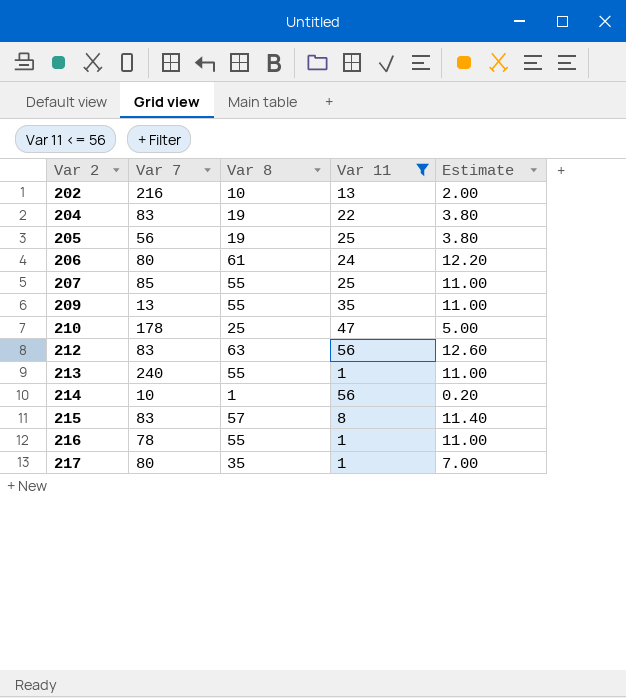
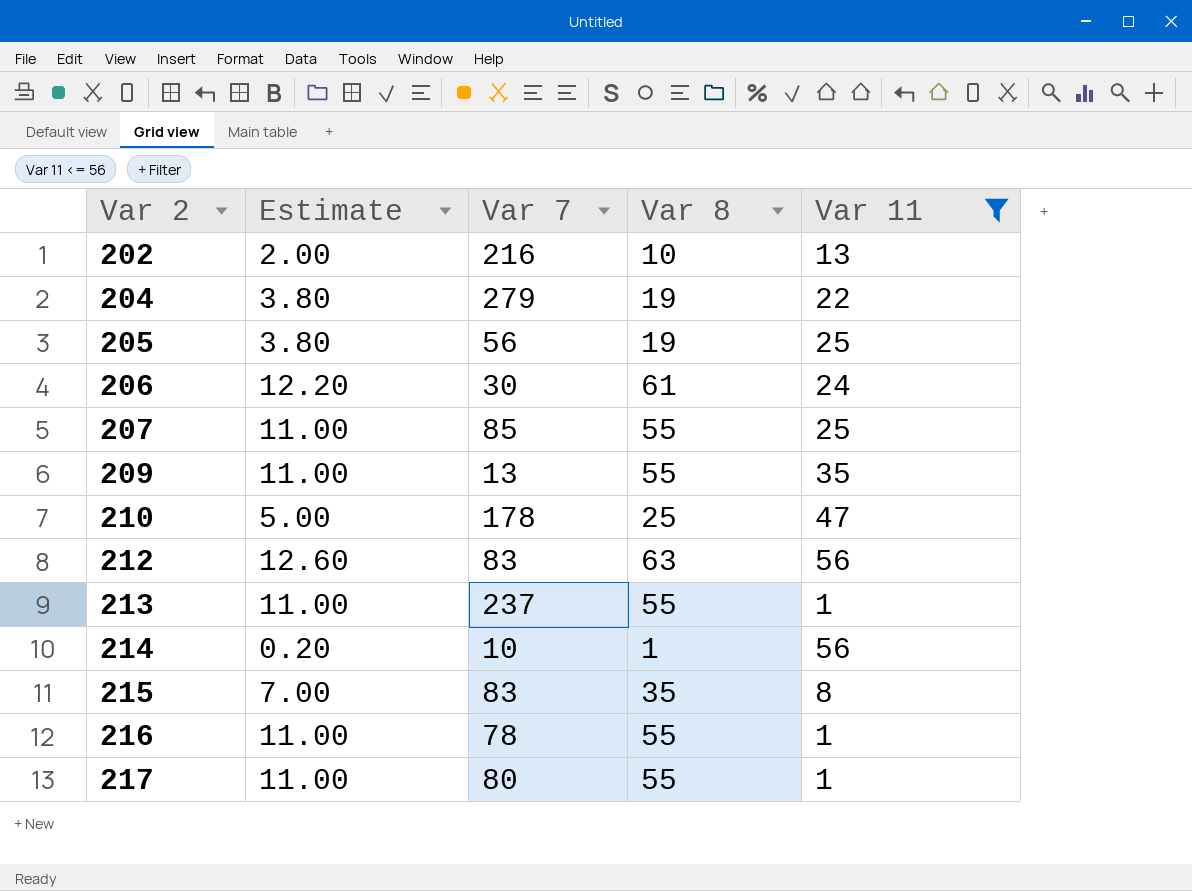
column Estimate | position: 5 -> 2
204 | Var 7: 83 -> 279
206 | Var 7: 80 -> 30
213 | Var 7: 240 -> 237
215 | Estimate: 11.40 -> 7.00
215 | Var 8: 57 -> 35
217 | Estimate: 7.00 -> 11.00
217 | Var 8: 35 -> 55

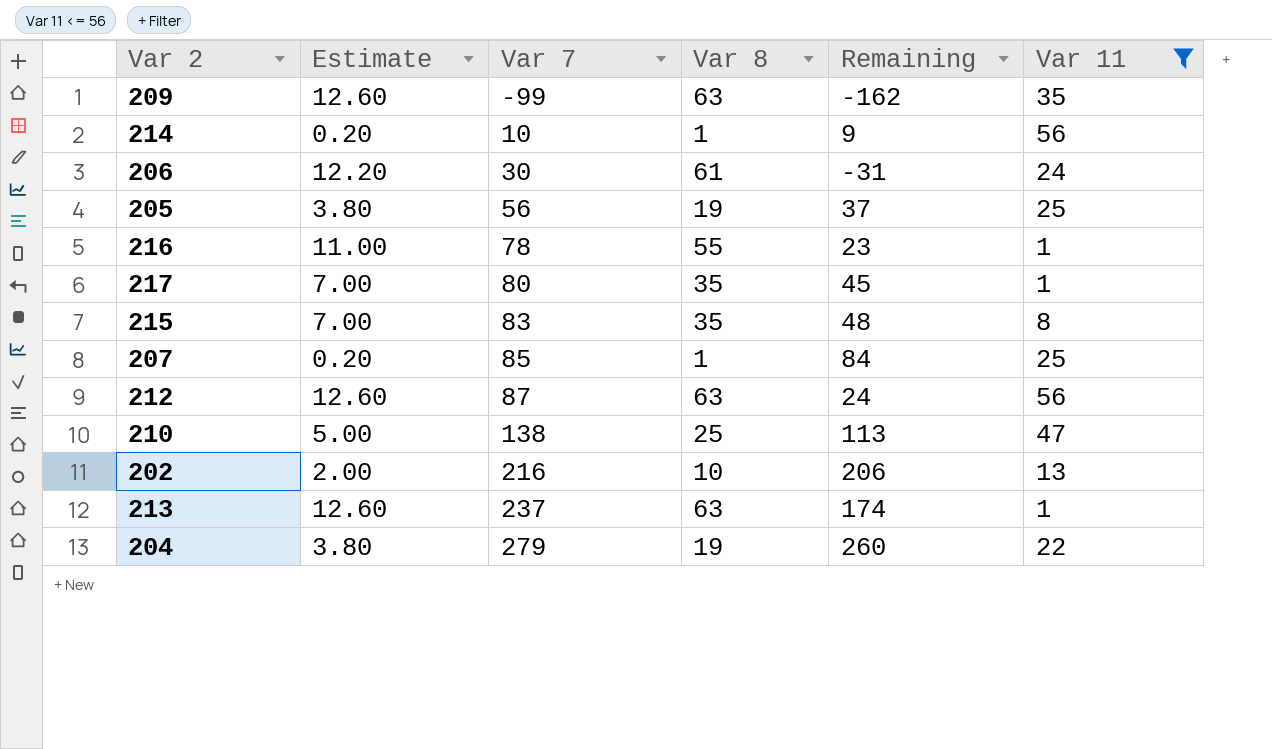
row order: Var 2 ascending -> Var 7 ascending
column Remaining | formula: none -> [Var 7] - [Var 8]
209 | Estimate: 11.00 -> 12.60
209 | Var 7: 13 -> -99
209 | Var 8: 55 -> 63
217 | Estimate: 11.00 -> 7.00
217 | Var 8: 55 -> 35
207 | Estimate: 11.00 -> 0.20
207 | Var 8: 55 -> 1
212 | Var 7: 83 -> 87
210 | Var 7: 178 -> 138
213 | Estimate: 11.00 -> 12.60
213 | Var 8: 55 -> 63

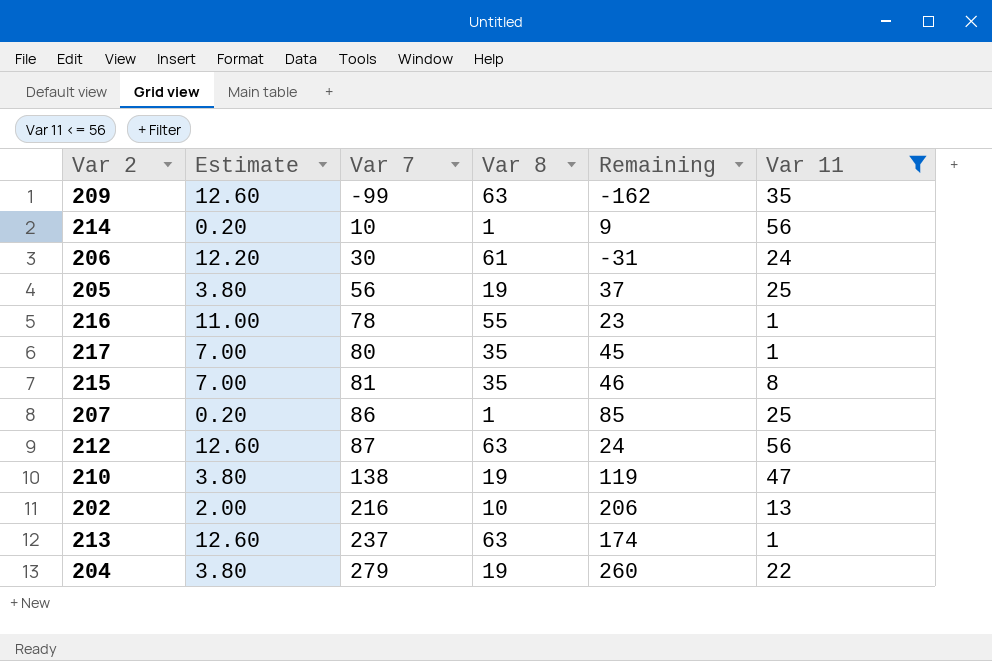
215 | Var 7: 83 -> 81
215 | Remaining: 48 -> 46
207 | Var 7: 85 -> 86
207 | Remaining: 84 -> 85
210 | Estimate: 5.00 -> 3.80
210 | Var 8: 25 -> 19
210 | Remaining: 113 -> 119

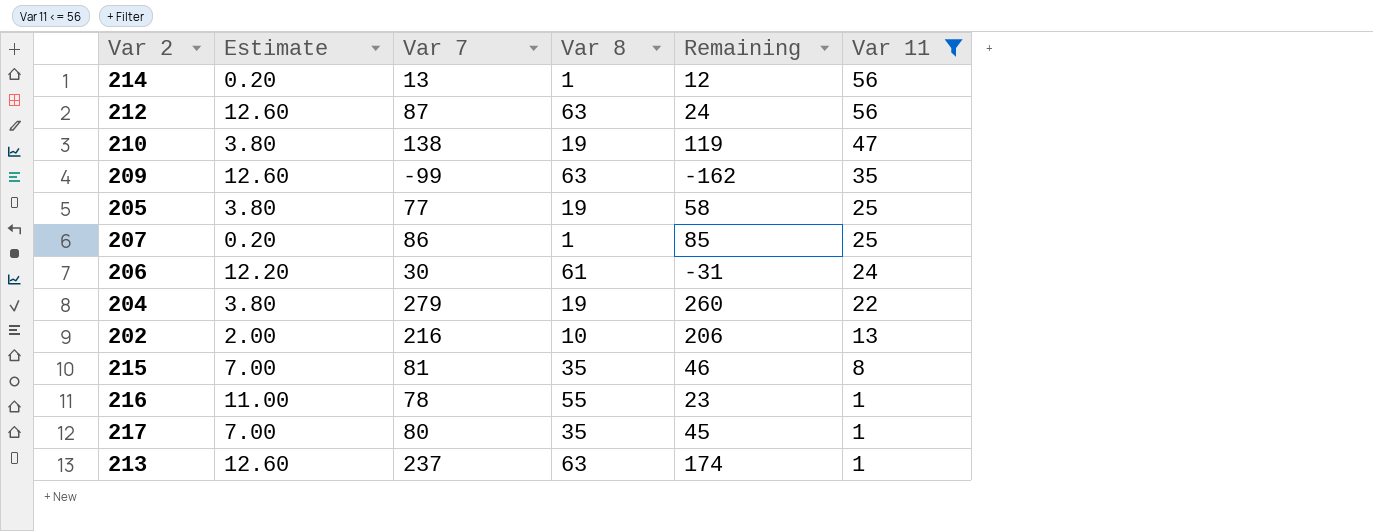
row order: Var 7 ascending -> Var 11 descending
214 | Var 7: 10 -> 13
214 | Remaining: 9 -> 12
205 | Var 7: 56 -> 77
205 | Remaining: 37 -> 58

